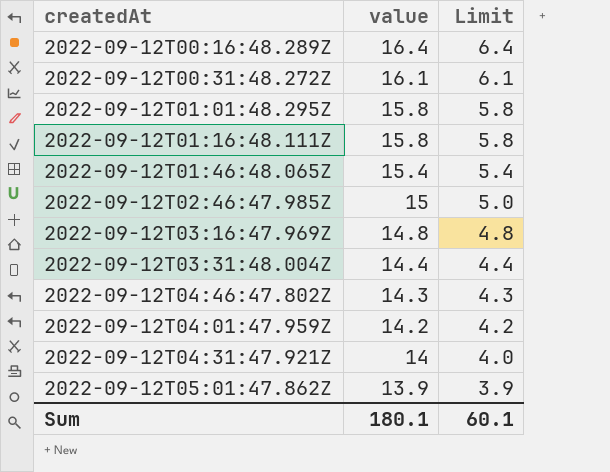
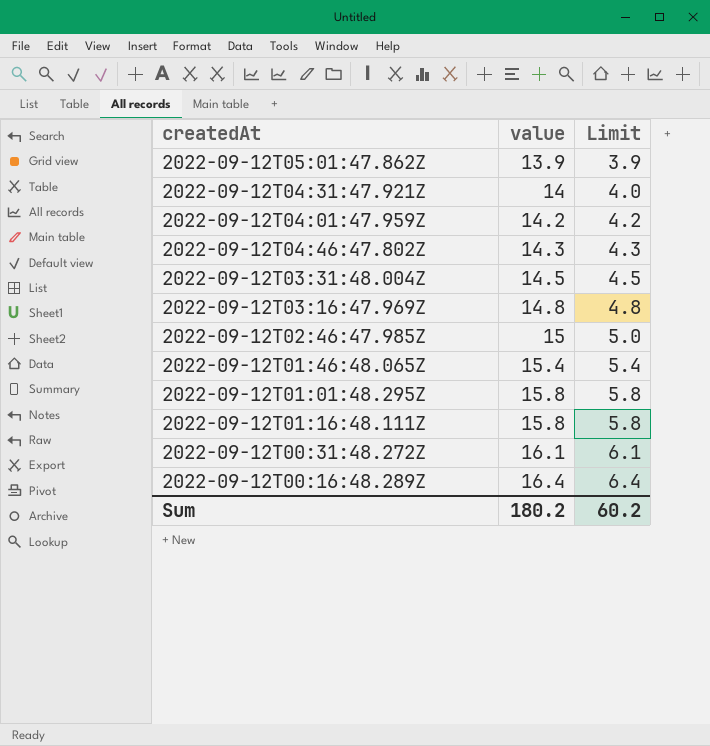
row order: value descending -> value ascending
2022-09-12T03:31:48.004Z | value: 14.4 -> 14.5
2022-09-12T03:31:48.004Z | Limit: 4.4 -> 4.5
Sum | value: 180.1 -> 180.2
Sum | Limit: 60.1 -> 60.2

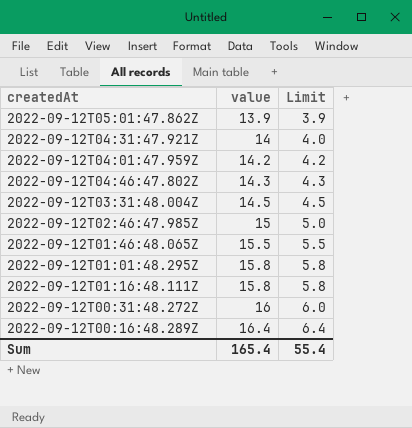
row 2022-09-12T03:16:47.969Z: 14.8 | 4.8 -> none
2022-09-12T01:46:48.065Z | value: 15.4 -> 15.5
2022-09-12T01:46:48.065Z | Limit: 5.4 -> 5.5
2022-09-12T00:31:48.272Z | value: 16.1 -> 16
2022-09-12T00:31:48.272Z | Limit: 6.1 -> 6.0
Sum | value: 180.2 -> 165.4
Sum | Limit: 60.2 -> 55.4

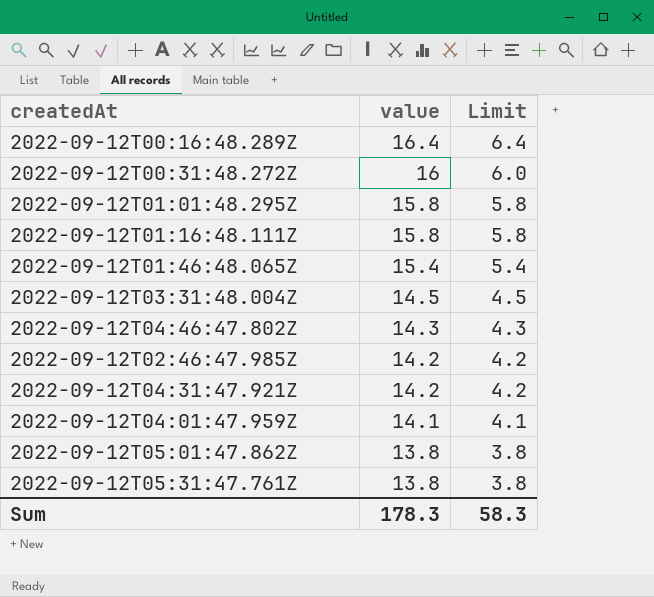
row order: value ascending -> value descending
2022-09-12T01:46:48.065Z | value: 15.5 -> 15.4
2022-09-12T01:46:48.065Z | Limit: 5.5 -> 5.4
2022-09-12T02:46:47.985Z | value: 15 -> 14.2
2022-09-12T02:46:47.985Z | Limit: 5.0 -> 4.2
2022-09-12T04:31:47.921Z | value: 14 -> 14.2
2022-09-12T04:31:47.921Z | Limit: 4.0 -> 4.2
2022-09-12T04:01:47.959Z | value: 14.2 -> 14.1
2022-09-12T04:01:47.959Z | Limit: 4.2 -> 4.1
2022-09-12T05:01:47.862Z | value: 13.9 -> 13.8
2022-09-12T05:01:47.862Z | Limit: 3.9 -> 3.8
row 2022-09-12T05:31:47.761Z: none -> 13.8 | 3.8
Sum | value: 165.4 -> 178.3
Sum | Limit: 55.4 -> 58.3

